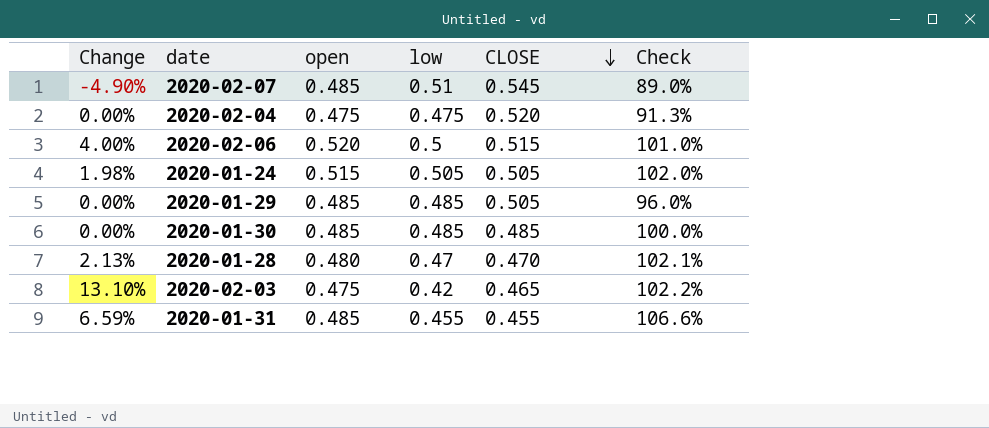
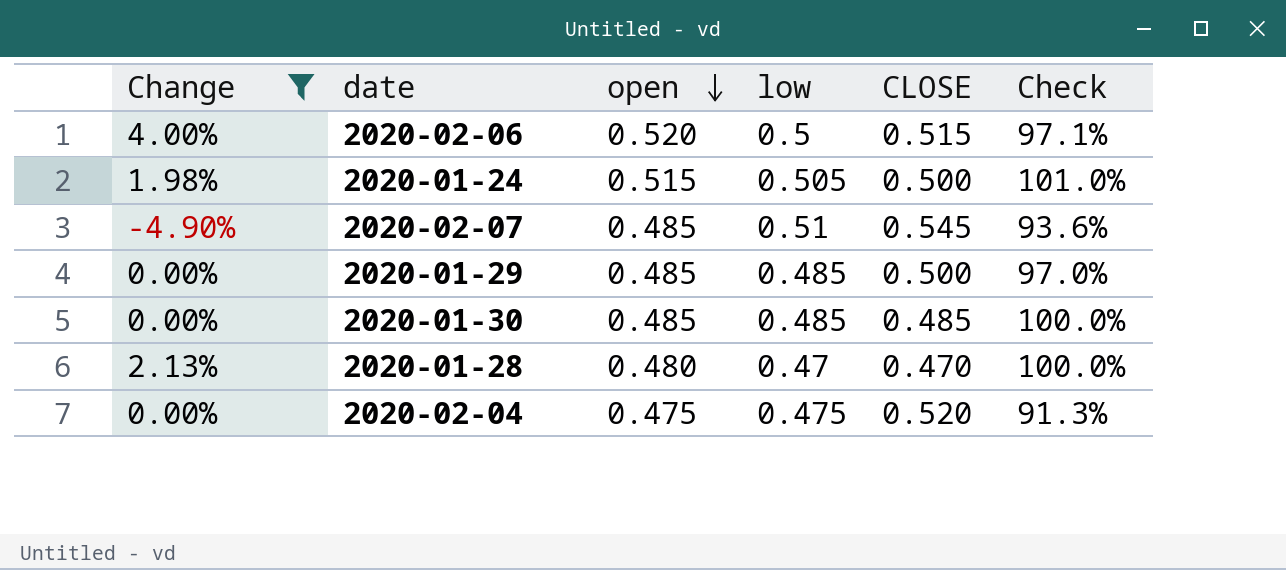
filter: none -> Change <= 4.00%
row order: CLOSE descending -> open descending
column Check | formula: [open] / [CLOSE] -> [low] / [CLOSE]
2020-01-24 | CLOSE: 0.505 -> 0.500
2020-01-29 | CLOSE: 0.505 -> 0.500

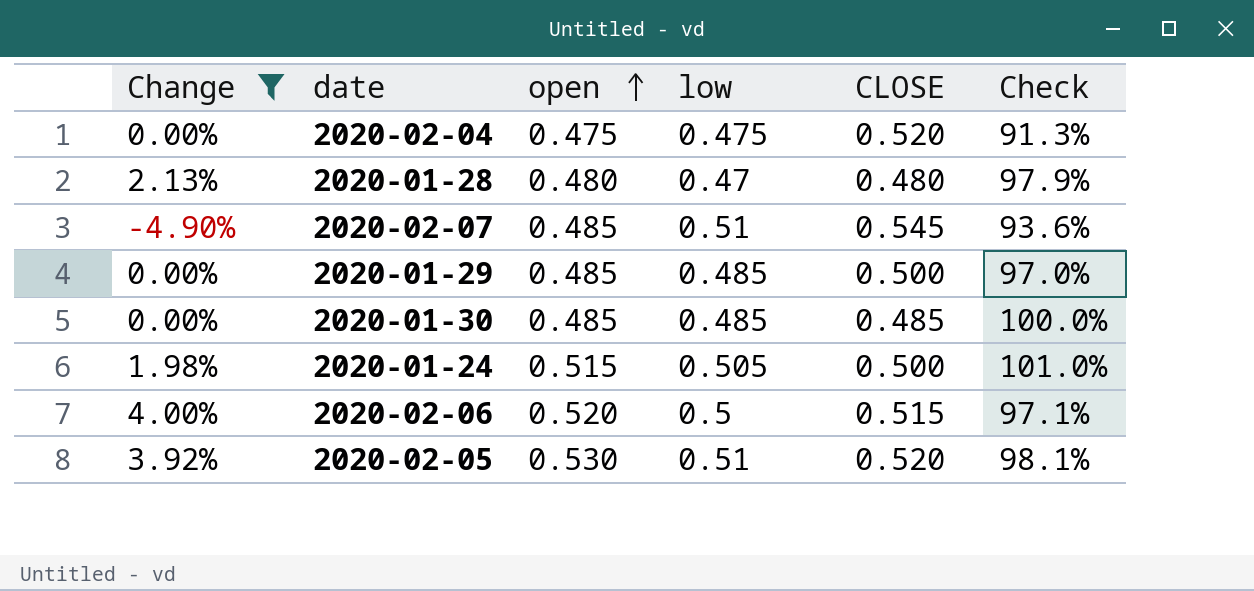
row order: open descending -> open ascending
2020-01-28 | CLOSE: 0.470 -> 0.480
2020-01-28 | Check: 100.0% -> 97.9%
row 2020-02-05: none -> 3.92% | 0.530 | 0.51 | 0.520 | 98.1%

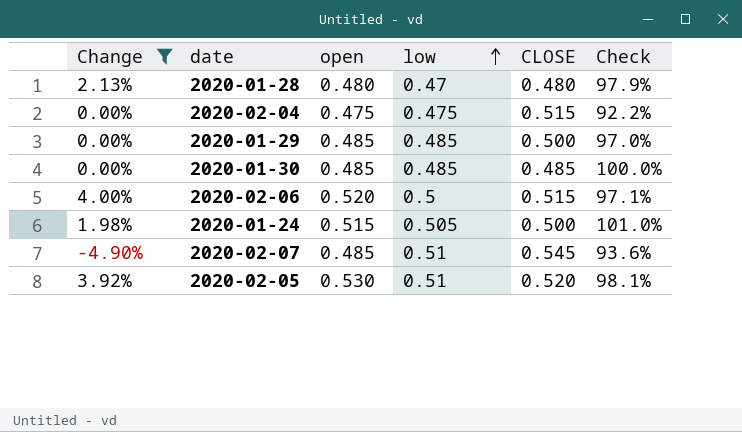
row order: open ascending -> low ascending
2020-02-04 | CLOSE: 0.520 -> 0.515
2020-02-04 | Check: 91.3% -> 92.2%

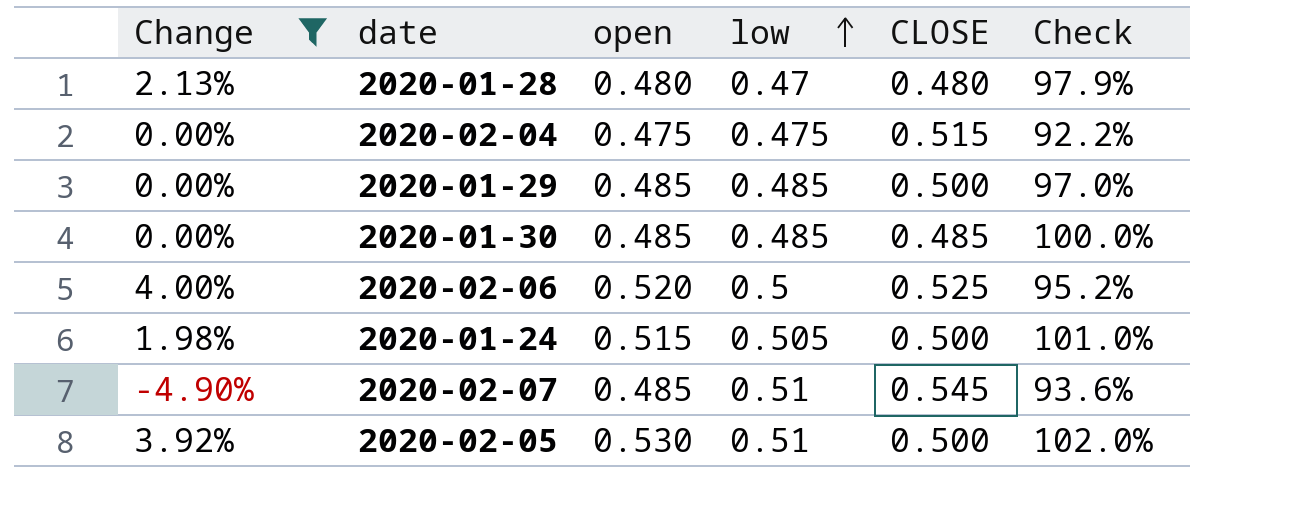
2020-02-06 | CLOSE: 0.515 -> 0.525
2020-02-06 | Check: 97.1% -> 95.2%
2020-02-05 | CLOSE: 0.520 -> 0.500
2020-02-05 | Check: 98.1% -> 102.0%

